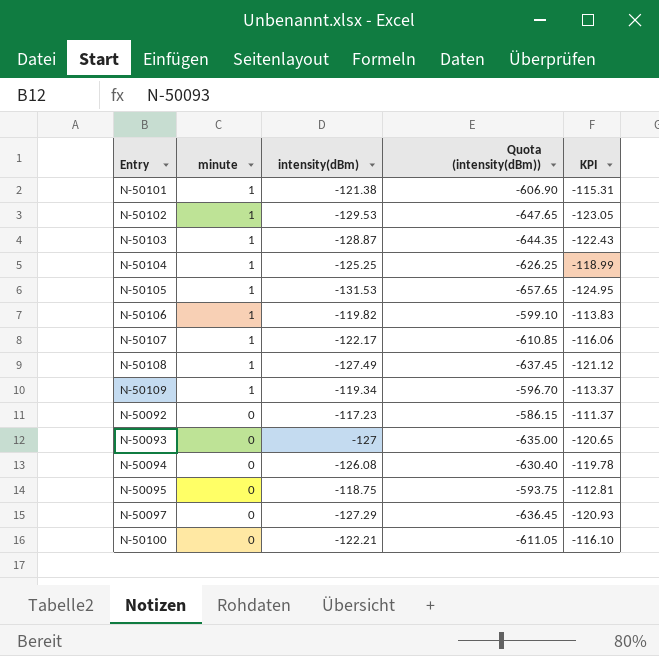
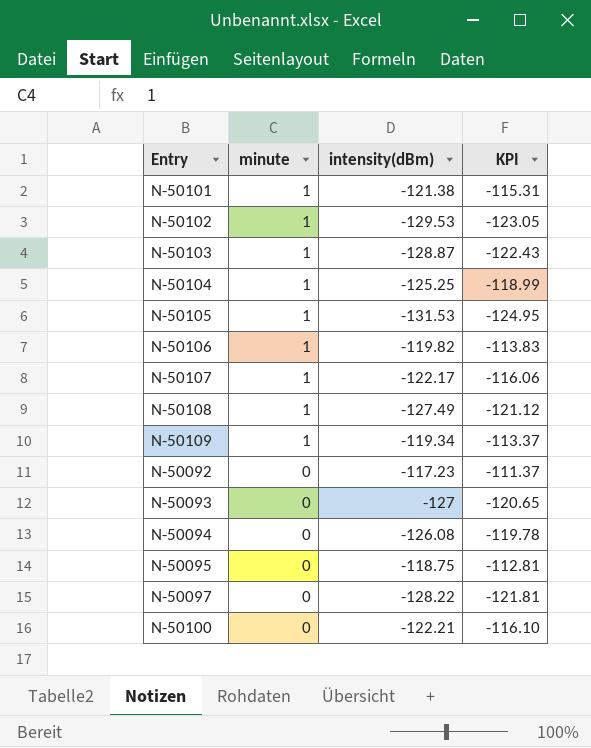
column Quota (intensity(dBm)) | formula: [intensity(dBm)] * 5 -> none
N-50097 | intensity(dBm): -127.29 -> -128.22
N-50097 | KPI: -120.93 -> -121.81

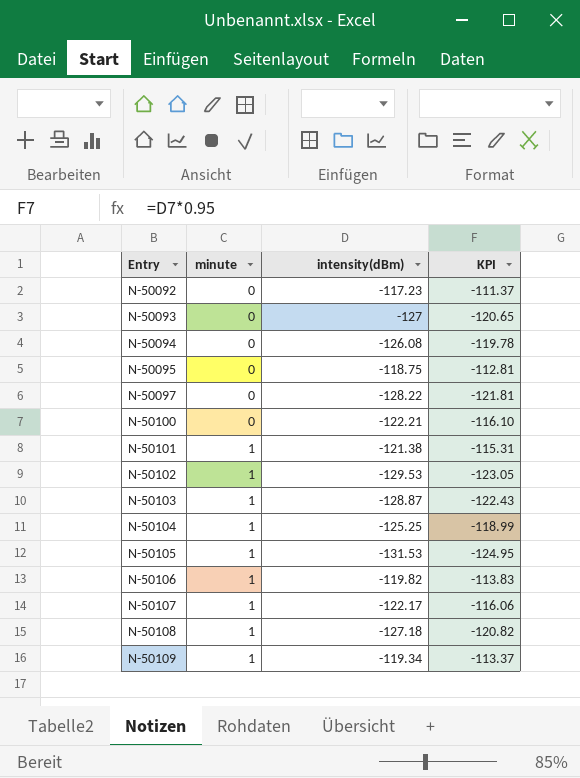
row order: minute descending -> Entry ascending
N-50108 | intensity(dBm): -127.49 -> -127.18
N-50108 | KPI: -121.12 -> -120.82

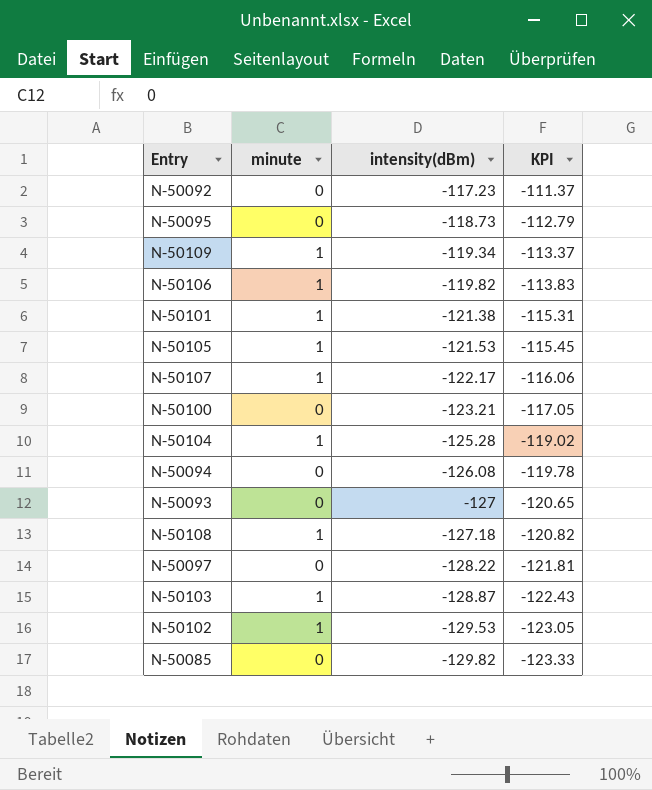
row order: Entry ascending -> intensity(dBm) descending
N-50095 | intensity(dBm): -118.75 -> -118.73
N-50095 | KPI: -112.81 -> -112.79
N-50105 | intensity(dBm): -131.53 -> -121.53
N-50105 | KPI: -124.95 -> -115.45
N-50100 | intensity(dBm): -122.21 -> -123.21
N-50100 | KPI: -116.10 -> -117.05
N-50104 | intensity(dBm): -125.25 -> -125.28
N-50104 | KPI: -118.99 -> -119.02
row N-50085: none -> 0 | -129.82 | -123.33

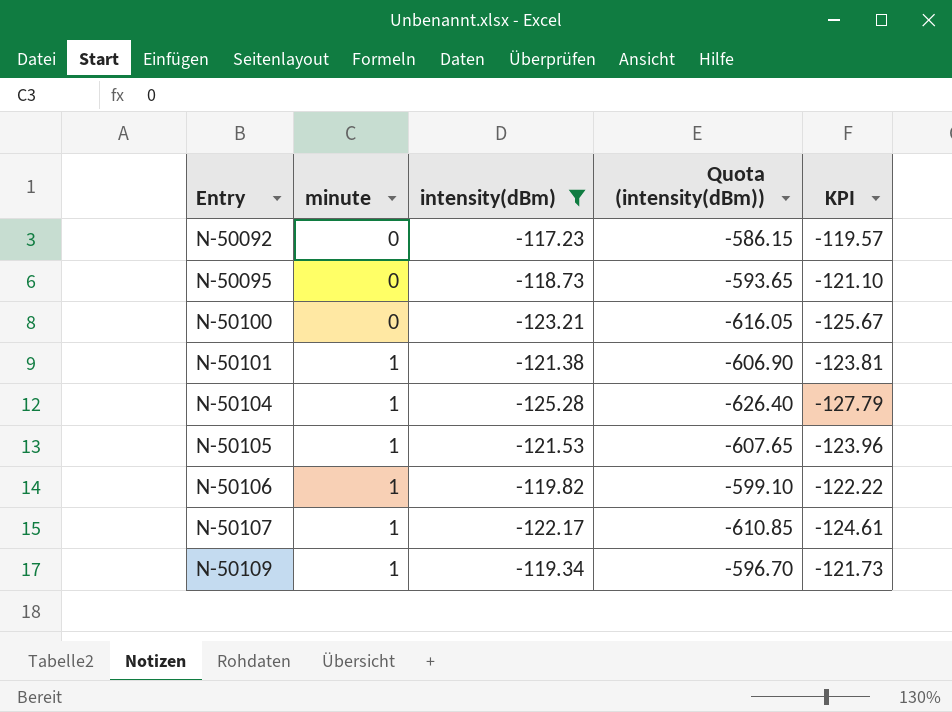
filter: none -> intensity(dBm) >= -125.28
row order: intensity(dBm) descending -> Entry ascending
column Quota (intensity(dBm)) | formula: none -> [intensity(dBm)] * 5
column KPI | formula: [intensity(dBm)] * 0.95 -> [intensity(dBm)] * 1.02

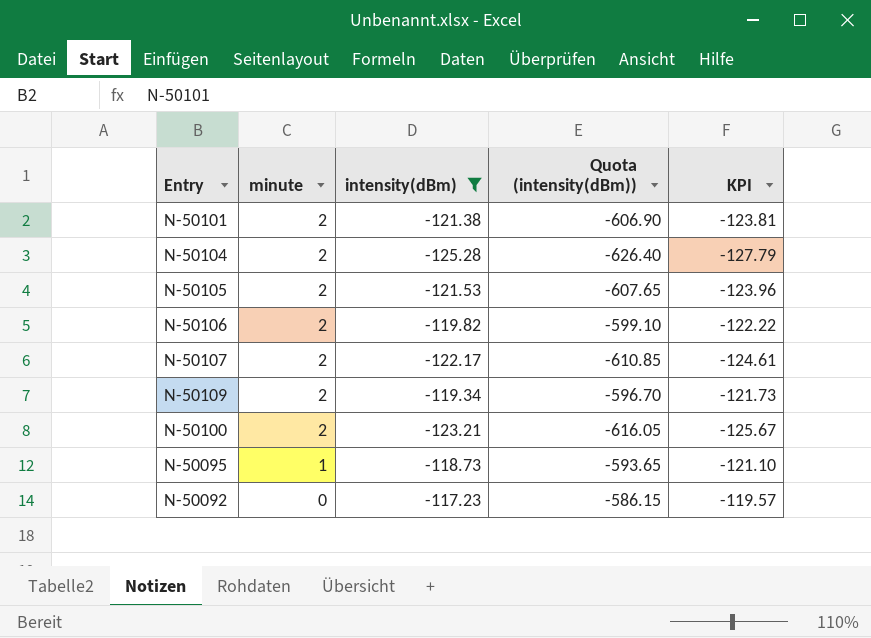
row order: Entry ascending -> minute descending
N-50101 | minute: 1 -> 2
N-50104 | minute: 1 -> 2
N-50105 | minute: 1 -> 2
N-50106 | minute: 1 -> 2
N-50107 | minute: 1 -> 2
N-50109 | minute: 1 -> 2
N-50100 | minute: 0 -> 2
N-50095 | minute: 0 -> 1

